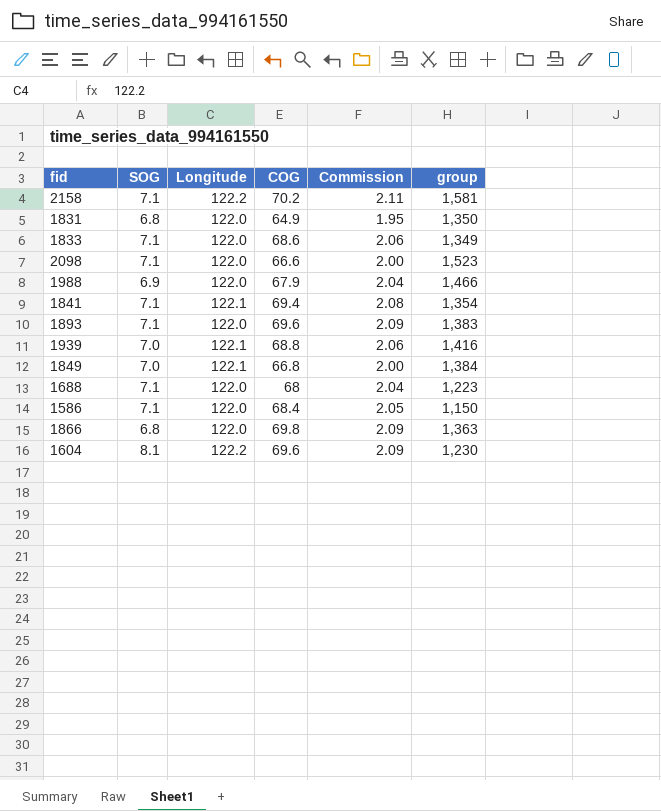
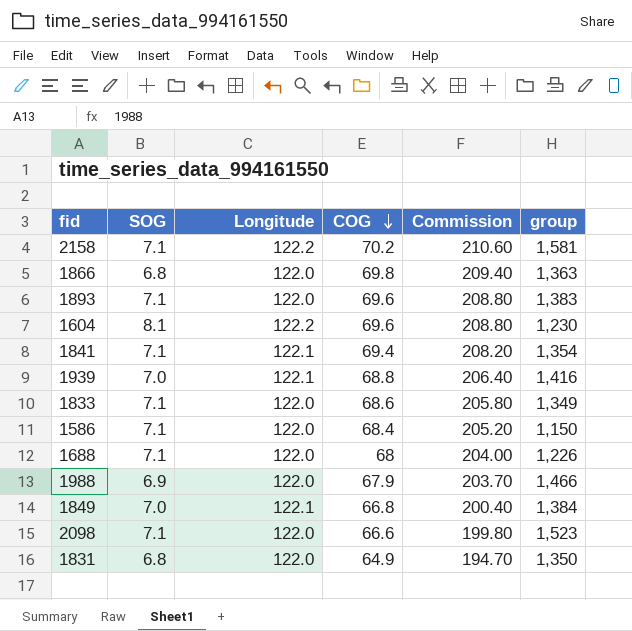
row order: none -> COG descending
column Commission | formula: [COG] * 0.03 -> [COG] * 3
1688 | group: 1,223 -> 1,226

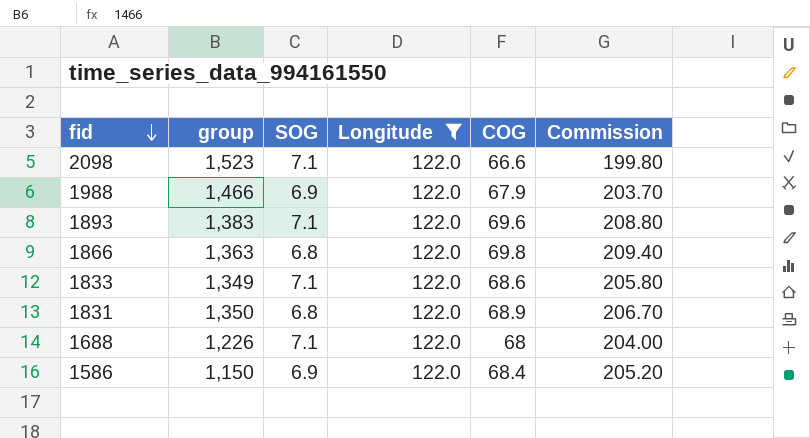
filter: none -> Longitude = 122.0
row order: COG descending -> fid descending
column group | position: 6 -> 2
1831 | COG: 64.9 -> 68.9
1831 | Commission: 194.70 -> 206.70
1586 | SOG: 7.1 -> 6.9

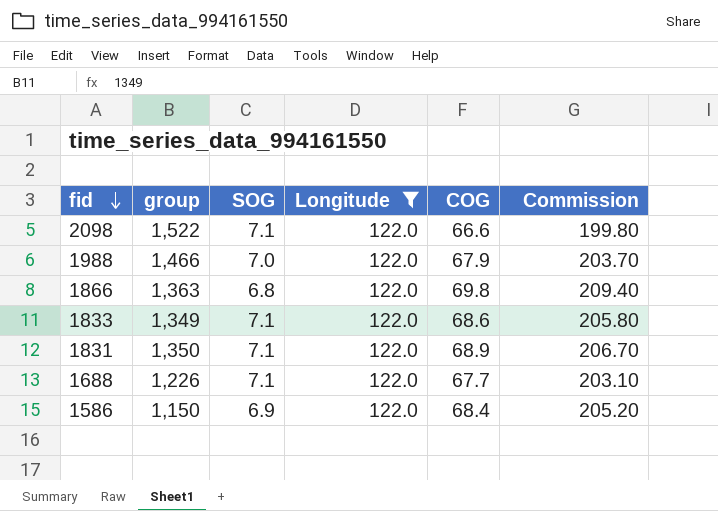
row 1893: 1,383 | 7.1 | 122.0 | 69.6 | 208.80 -> none
2098 | group: 1,523 -> 1,522
1988 | SOG: 6.9 -> 7.0
1831 | SOG: 6.8 -> 7.1
1688 | COG: 68 -> 67.7
1688 | Commission: 204.00 -> 203.10

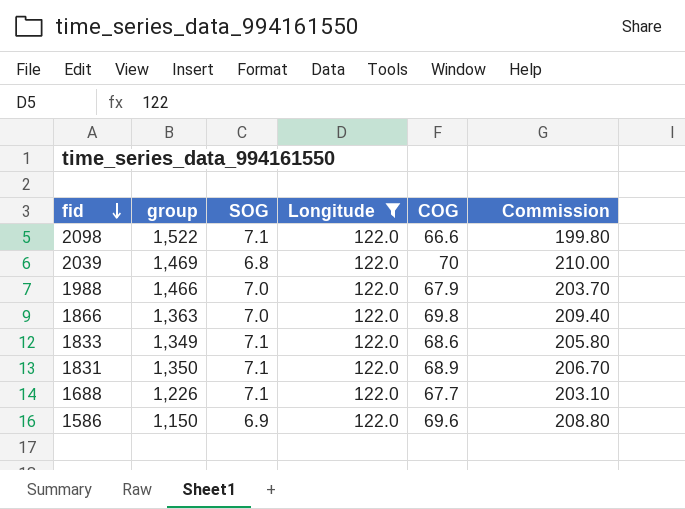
row 2039: none -> 1,469 | 6.8 | 122.0 | 70 | 210.00
1866 | SOG: 6.8 -> 7.0
1586 | COG: 68.4 -> 69.6
1586 | Commission: 205.20 -> 208.80

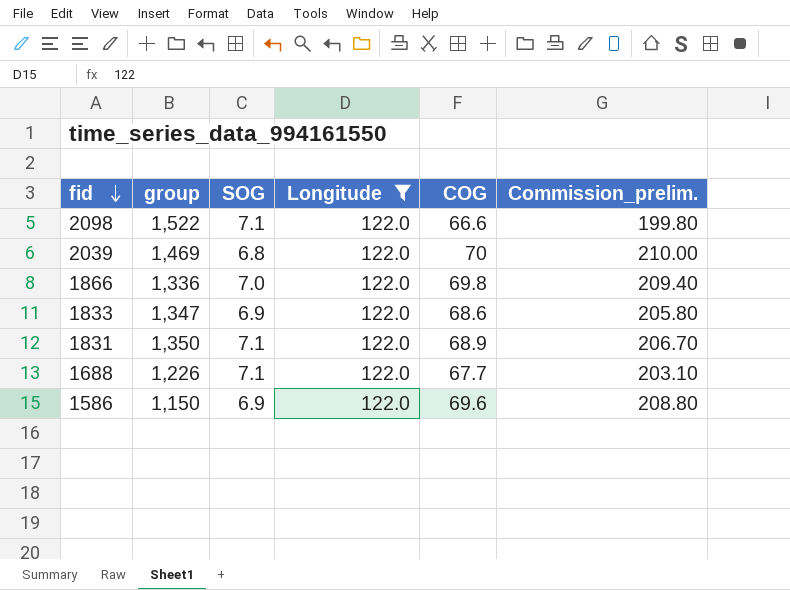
column name: Commission -> Commission_prelim.
row 1988: 1,466 | 7.0 | 122.0 | 67.9 | 203.70 -> none
1866 | group: 1,363 -> 1,336
1833 | group: 1,349 -> 1,347
1833 | SOG: 7.1 -> 6.9

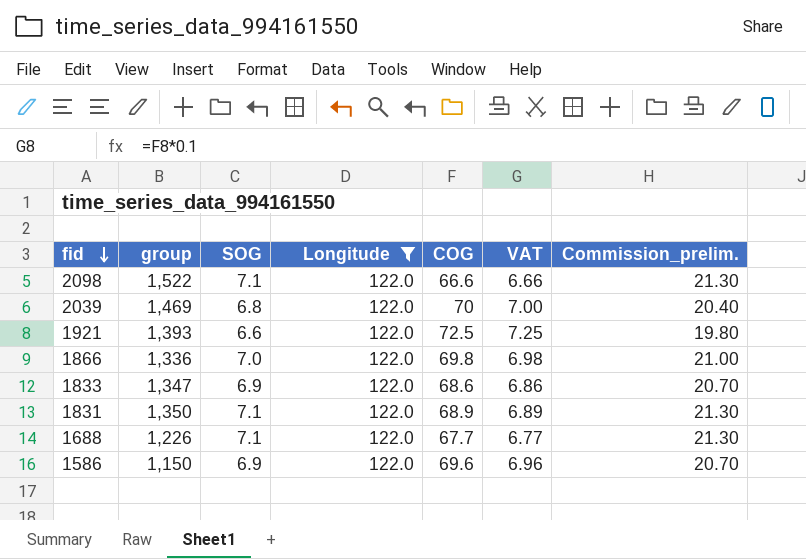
column VAT | formula: none -> [COG] * 0.1
column Commission_prelim. | formula: [COG] * 3 -> [SOG] * 3
row 1921: none -> 1,393 | 6.6 | 122.0 | 72.5 | 7.25 | 19.80

